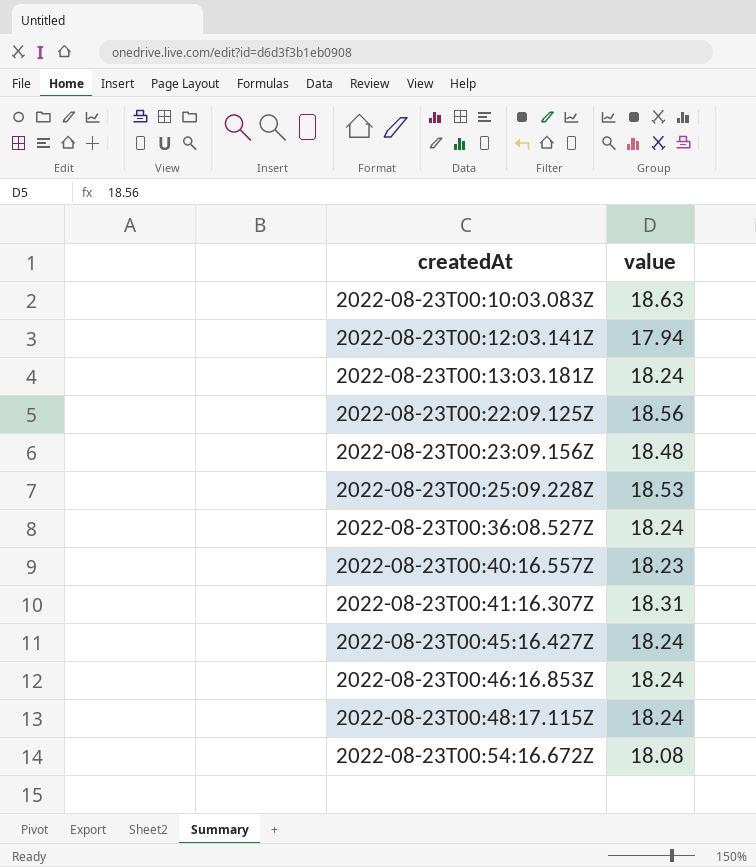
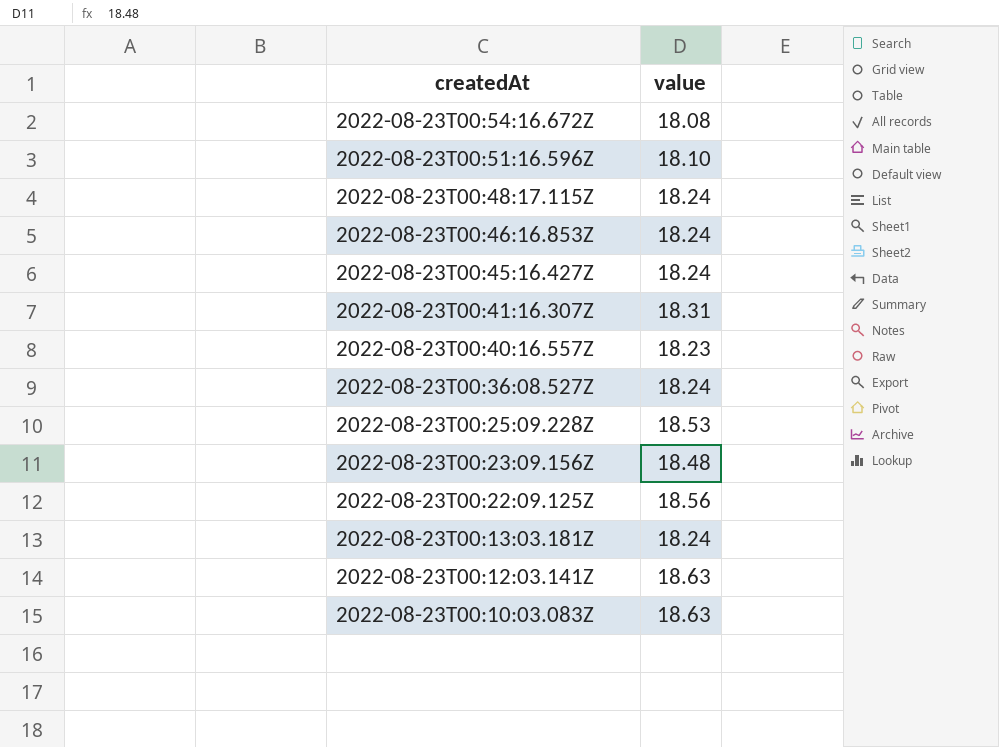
row order: createdAt ascending -> createdAt descending
row 2022-08-23T00:51:16.596Z: none -> 18.10
2022-08-23T00:12:03.141Z | value: 17.94 -> 18.63

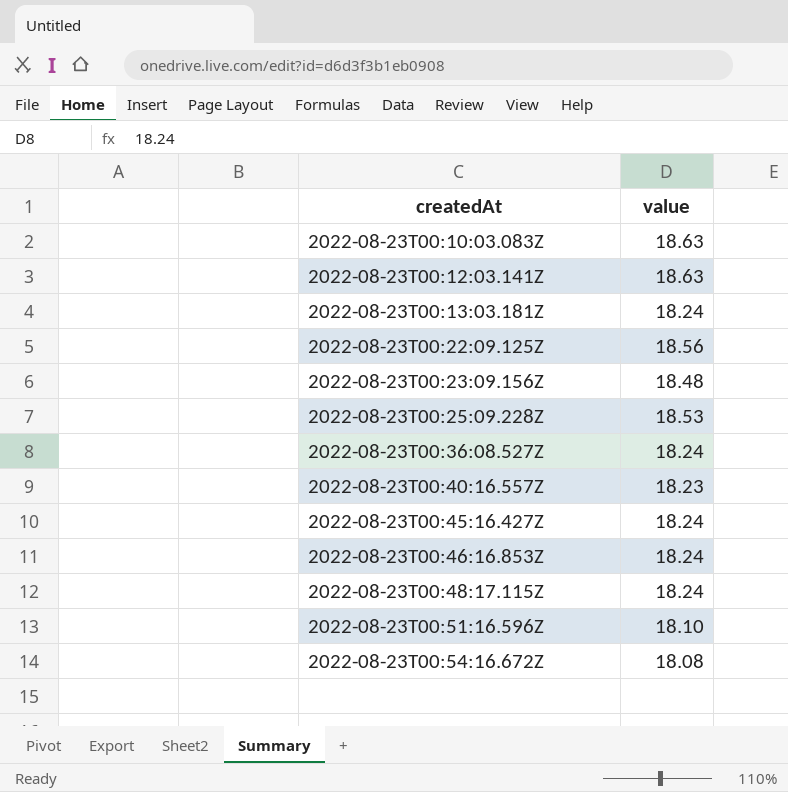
row order: createdAt descending -> createdAt ascending
row 2022-08-23T00:41:16.307Z: 18.31 -> none

